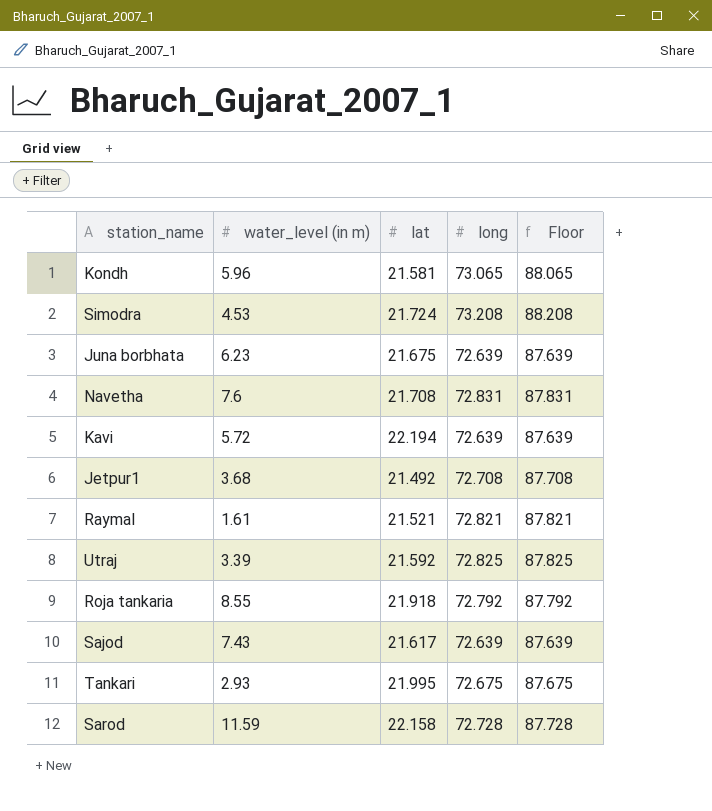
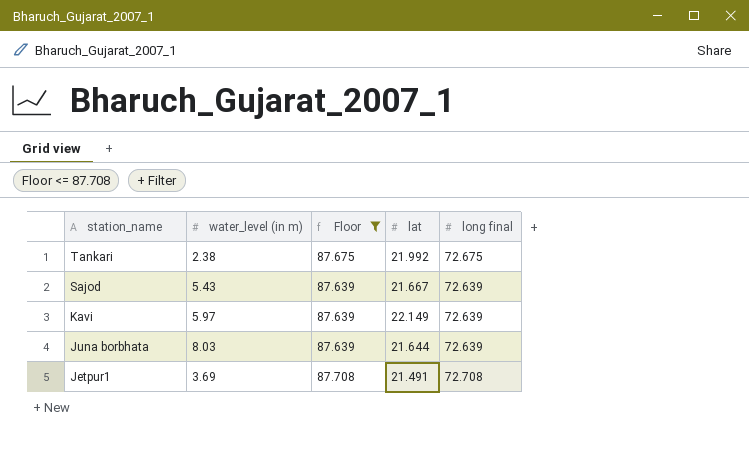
filter: none -> Floor <= 87.708
row order: none -> station_name descending
column Floor | position: 5 -> 3
column name: long -> long final
Tankari | water_level (in m): 2.93 -> 2.38
Tankari | lat: 21.995 -> 21.992
Sajod | water_level (in m): 7.43 -> 5.43
Sajod | lat: 21.617 -> 21.667
Kavi | water_level (in m): 5.72 -> 5.97
Kavi | lat: 22.194 -> 22.149
Juna borbhata | water_level (in m): 6.23 -> 8.03
Juna borbhata | lat: 21.675 -> 21.644
Jetpur1 | water_level (in m): 3.68 -> 3.69
Jetpur1 | lat: 21.492 -> 21.491

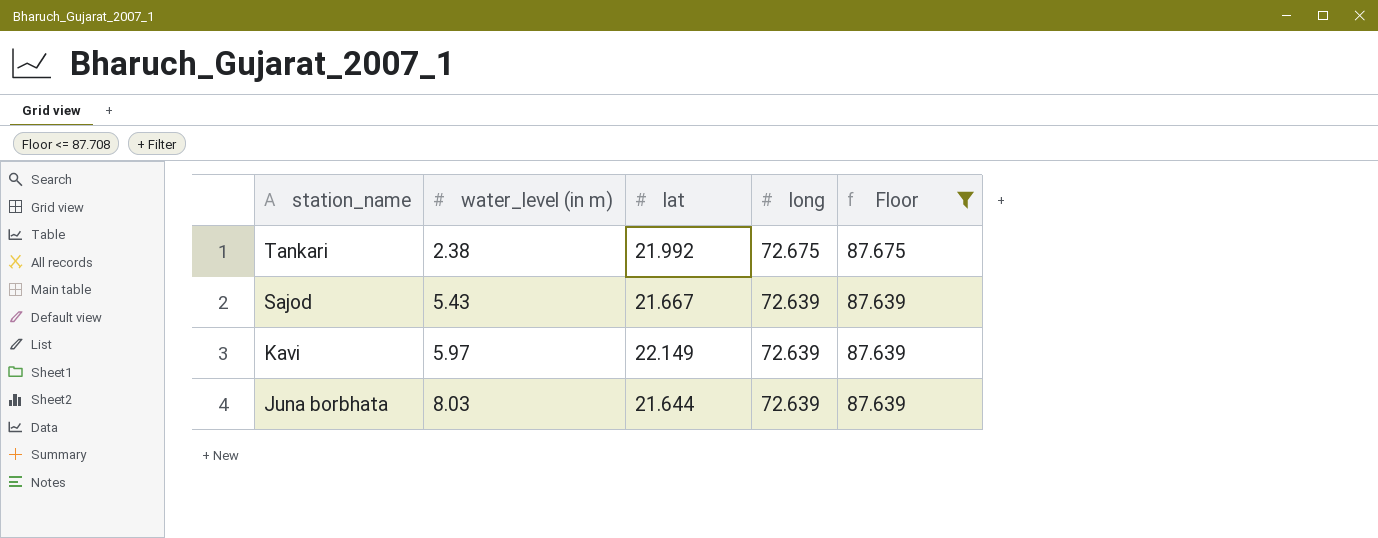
column name: long final -> long
column Floor | position: 3 -> 5
row Jetpur1: 3.69 | 87.708 | 21.491 | 72.708 -> none

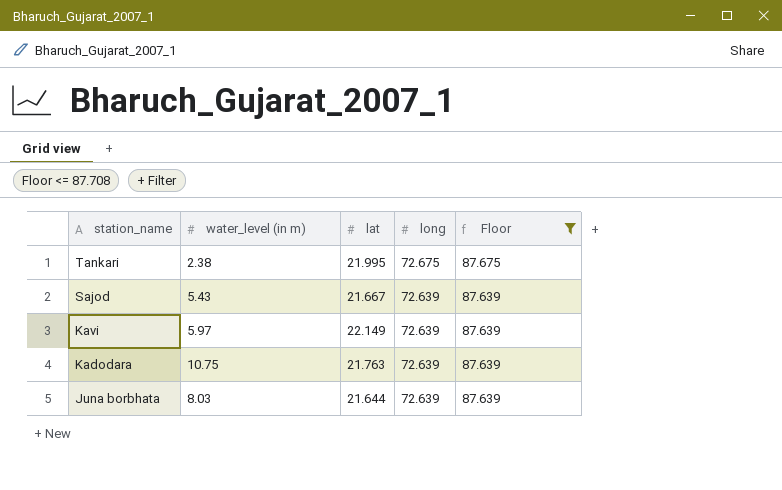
Tankari | lat: 21.992 -> 21.995
row Kadodara: none -> 10.75 | 21.763 | 72.639 | 87.639

